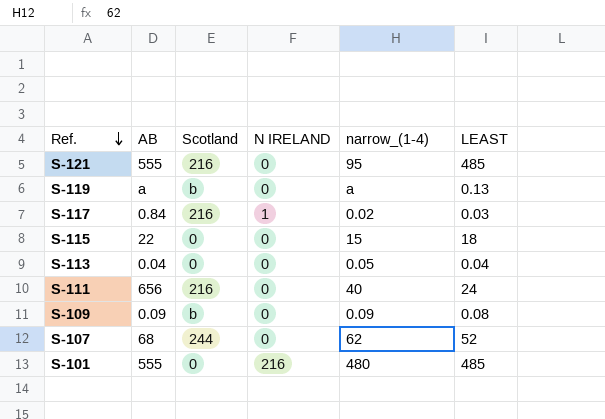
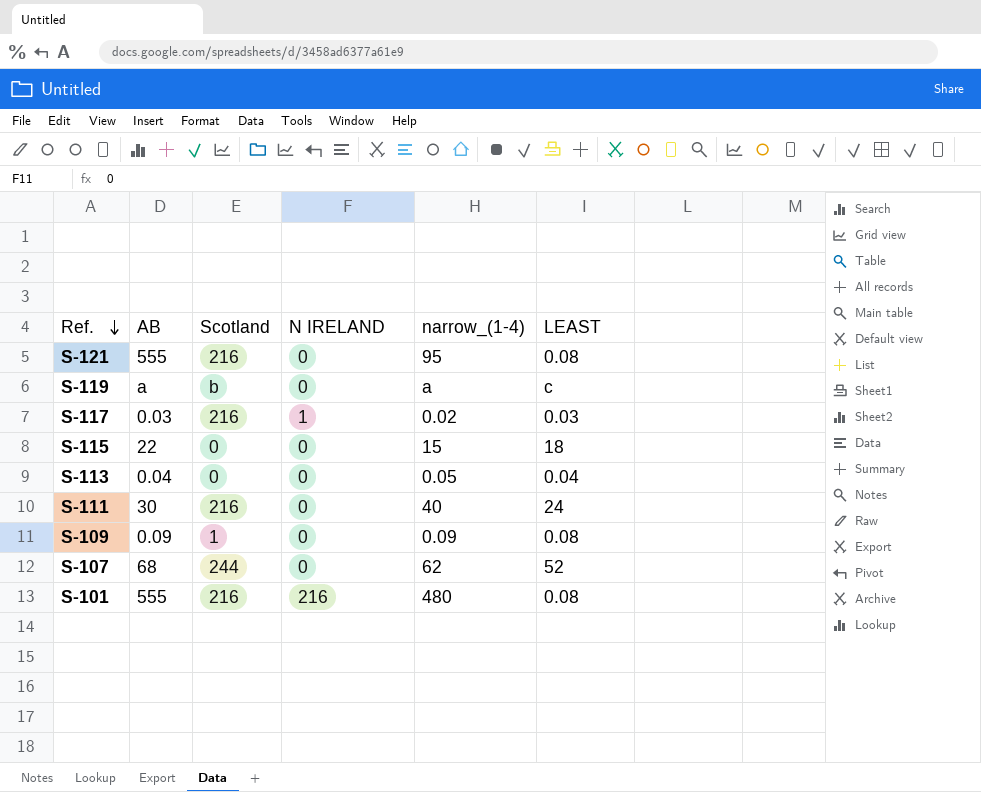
S-121 | LEAST: 485 -> 0.08
S-119 | LEAST: 0.13 -> c
S-117 | AB: 0.84 -> 0.03
S-111 | AB: 656 -> 30
S-109 | Scotland: b -> 1
S-101 | Scotland: 0 -> 216
S-101 | LEAST: 485 -> 0.08

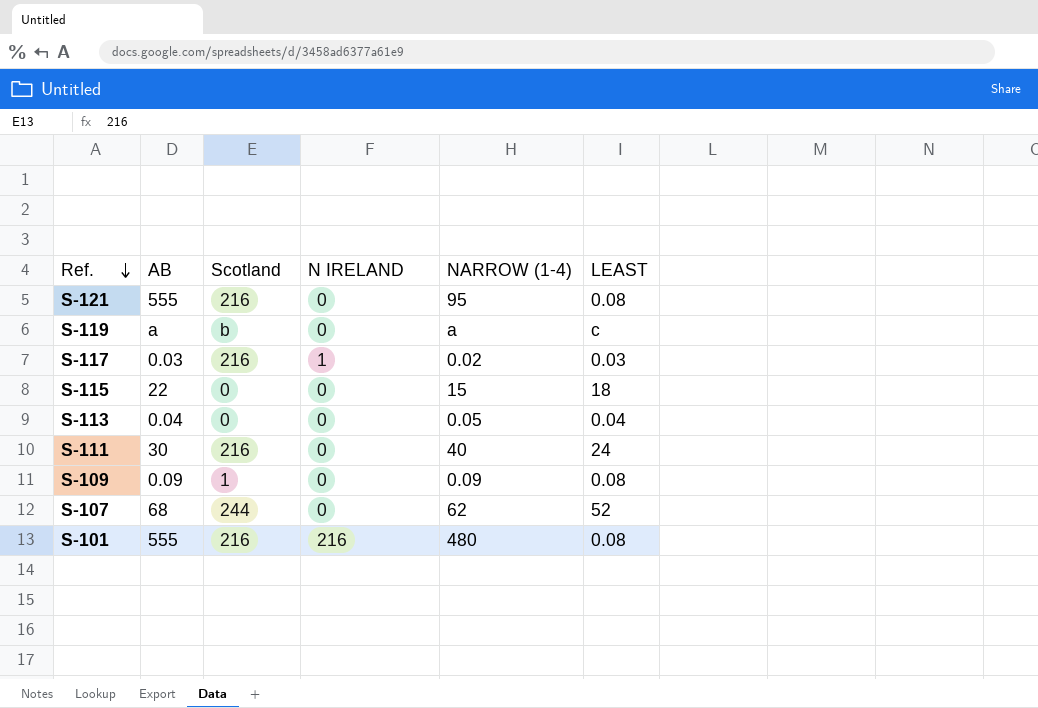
column name: narrow_(1-4) -> NARROW (1-4)

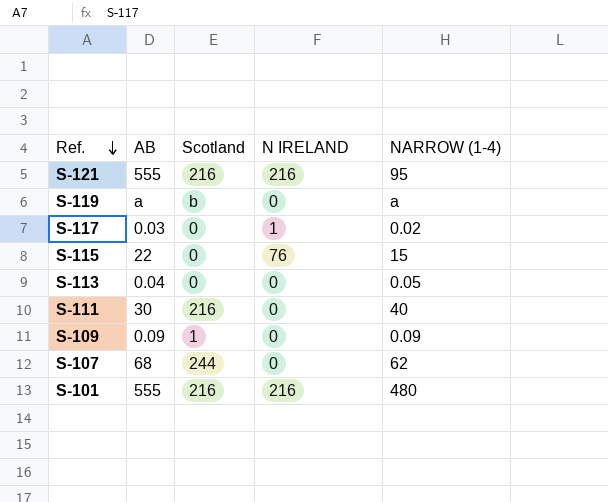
column LEAST | position: 6 -> none
S-121 | N IRELAND: 0 -> 216
S-117 | Scotland: 216 -> 0
S-115 | N IRELAND: 0 -> 76

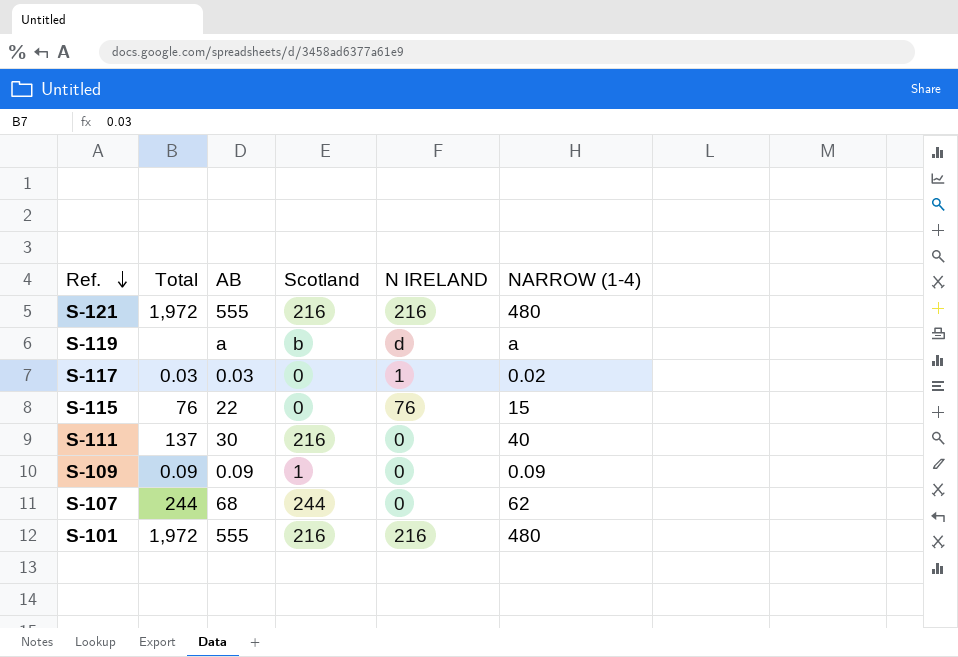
column Total | position: none -> 2
row S-113: 0.04 | 0 | 0 | 0.05 -> none
S-121 | NARROW (1-4): 95 -> 480
S-119 | N IRELAND: 0 -> d

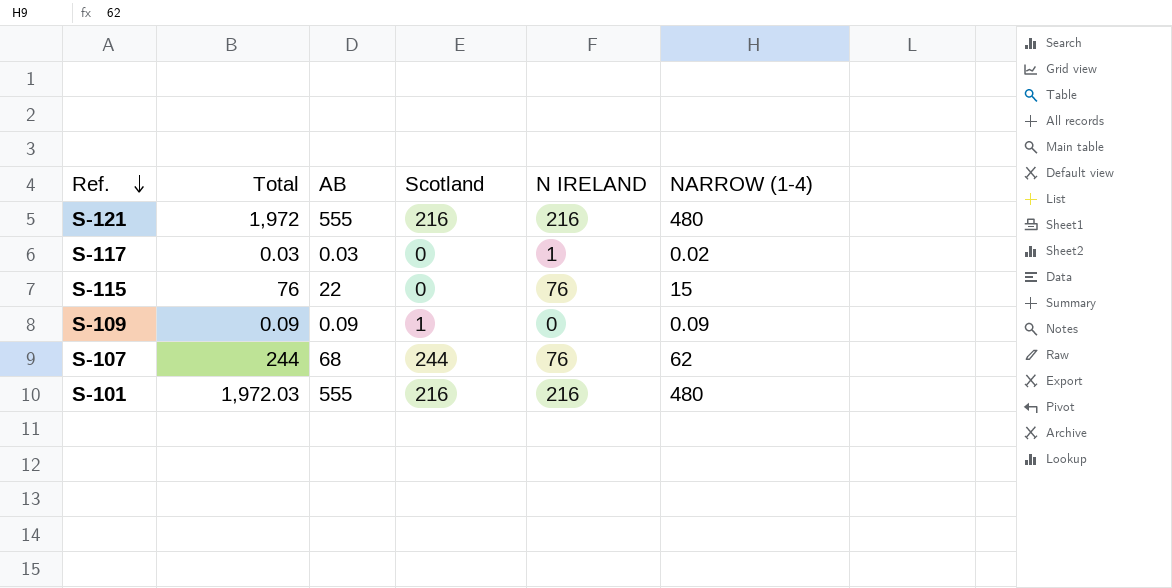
row S-119: none | a | b | d | a -> none
row S-111: 137 | 30 | 216 | 0 | 40 -> none
S-107 | N IRELAND: 0 -> 76
S-101 | Total: 1,972 -> 1,972.03

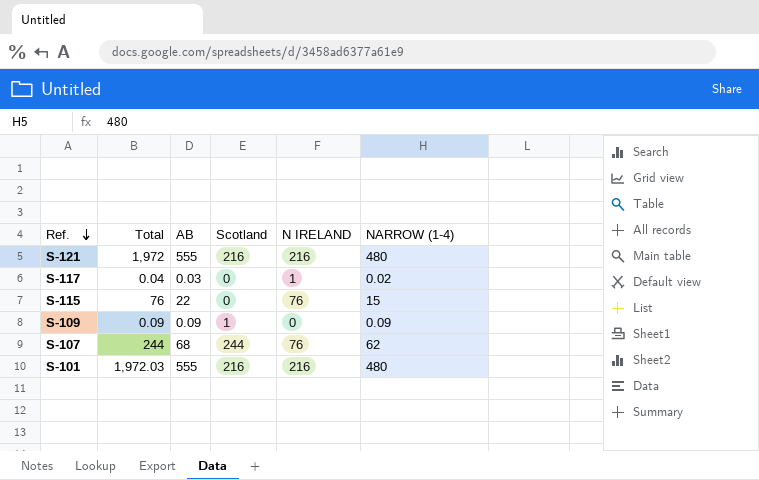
S-117 | Total: 0.03 -> 0.04

